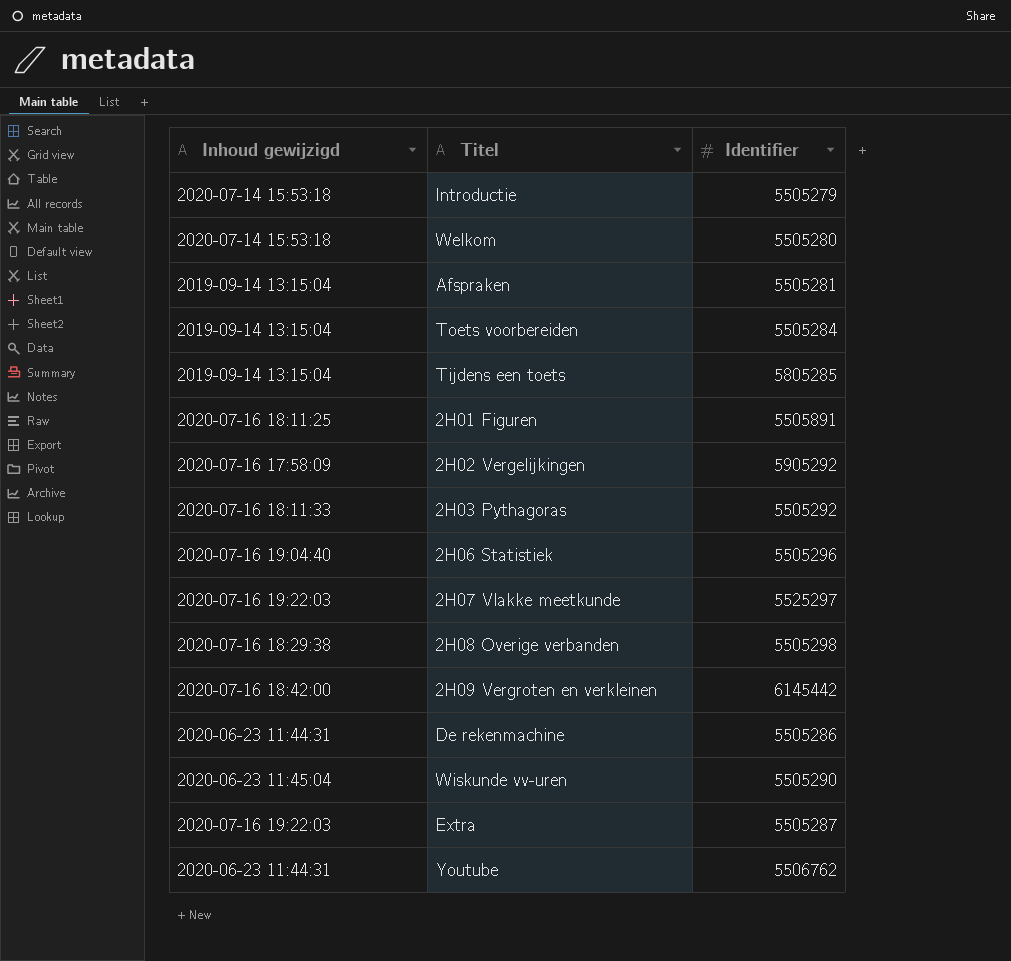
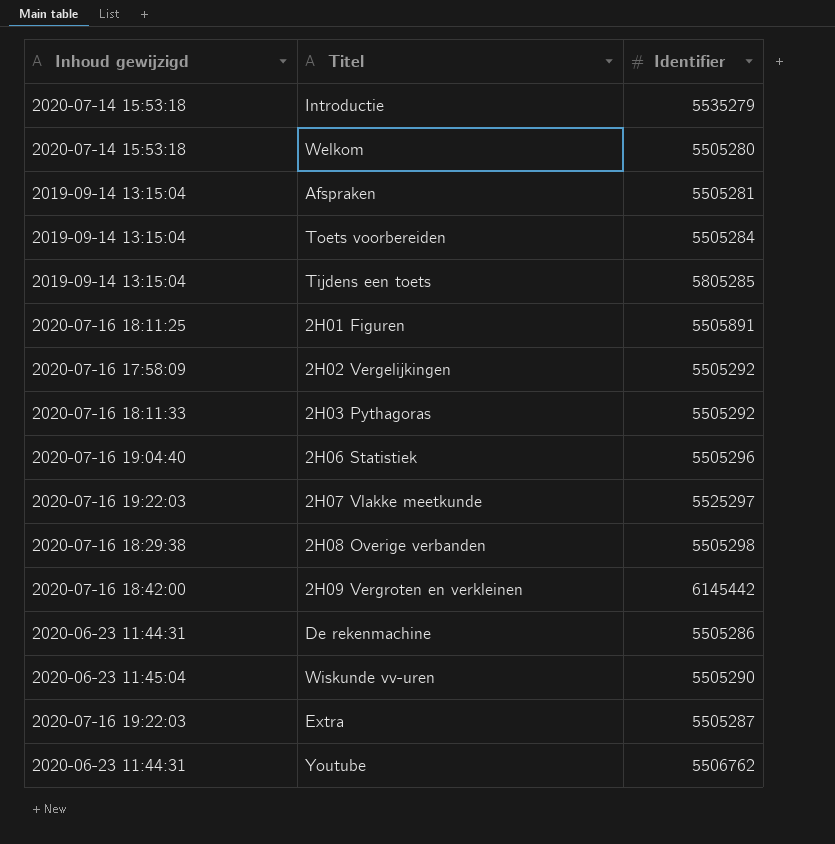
Introductie | Identifier: 5505279 -> 5535279
2H02 Vergelijkingen | Identifier: 5905292 -> 5505292

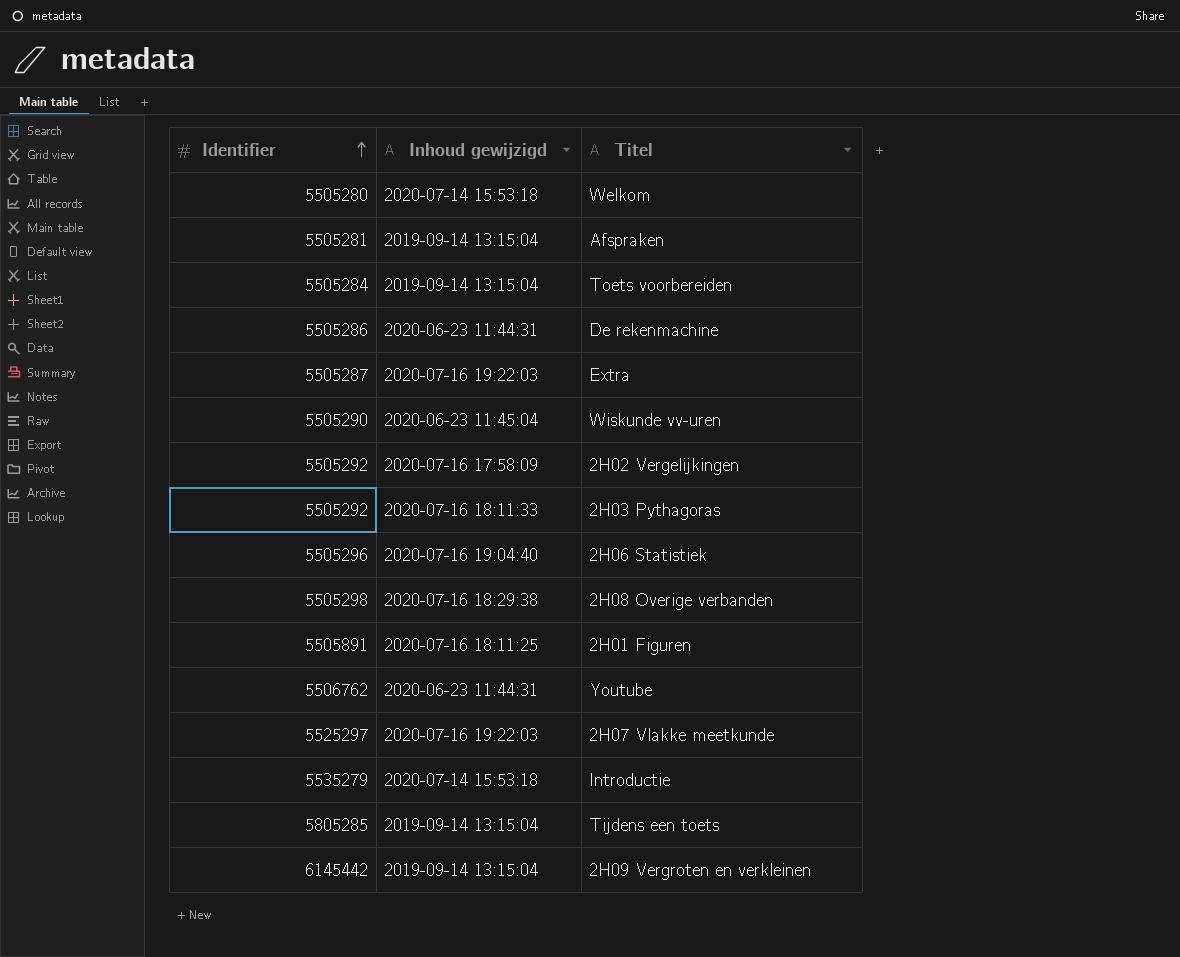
row order: none -> Identifier ascending
column Identifier | position: 3 -> 1
2H09 Vergroten en verkleinen | Inhoud gewijzigd: 2020-07-16 18:42:00 -> 2019-09-14 13:15:04

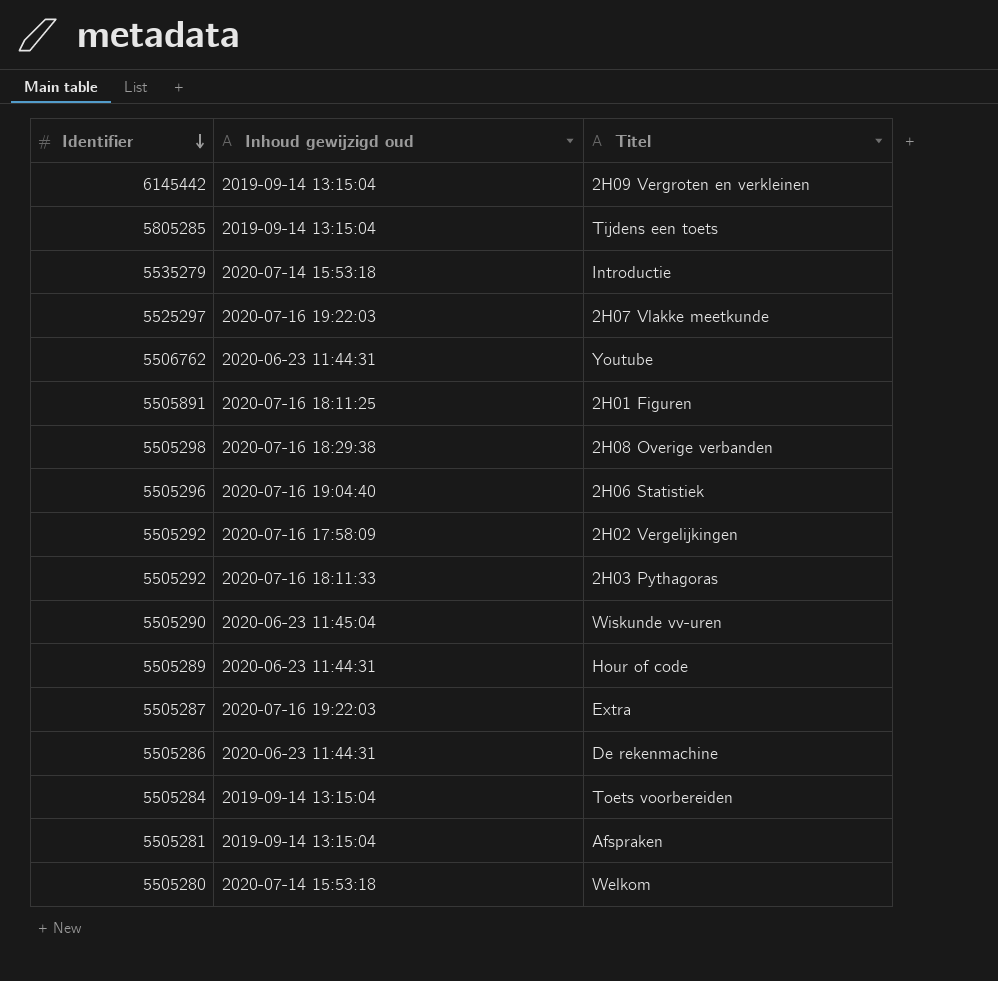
row order: Identifier ascending -> Identifier descending
column name: Inhoud gewijzigd -> Inhoud gewijzigd oud
row Hour of code: none -> 5505289 | 2020-06-23 11:44:31

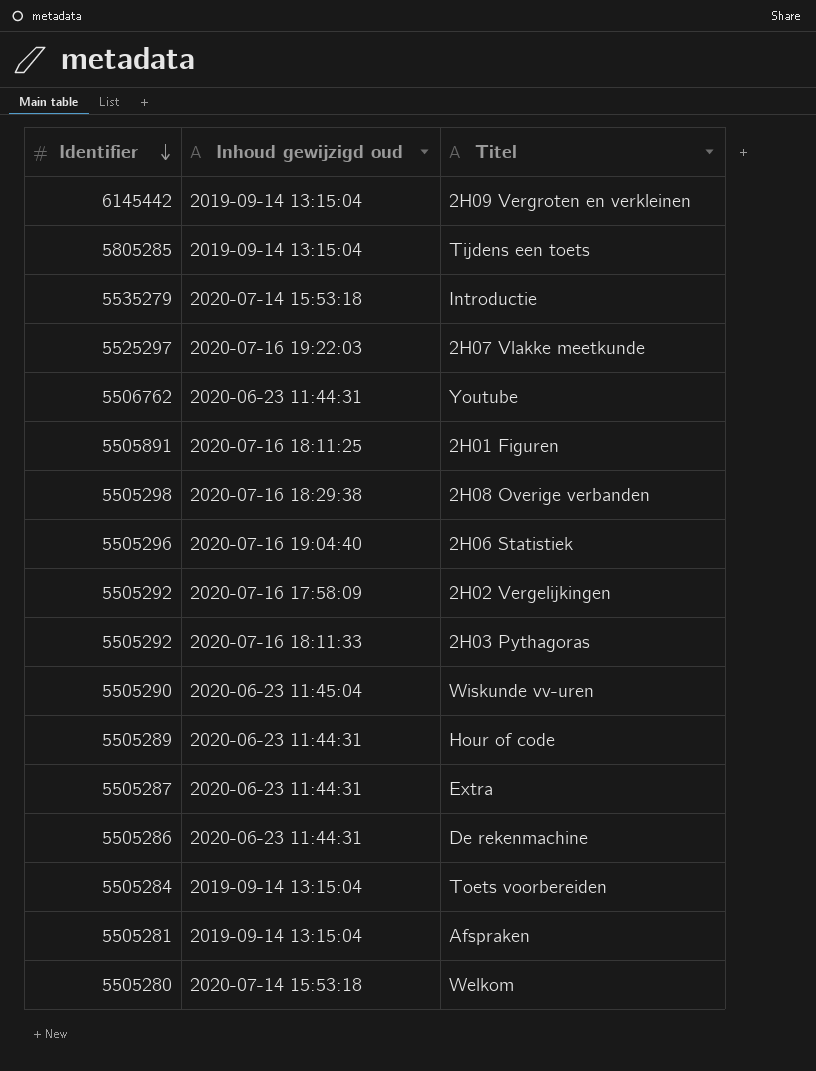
Extra | Inhoud gewijzigd oud: 2020-07-16 19:22:03 -> 2020-06-23 11:44:31

